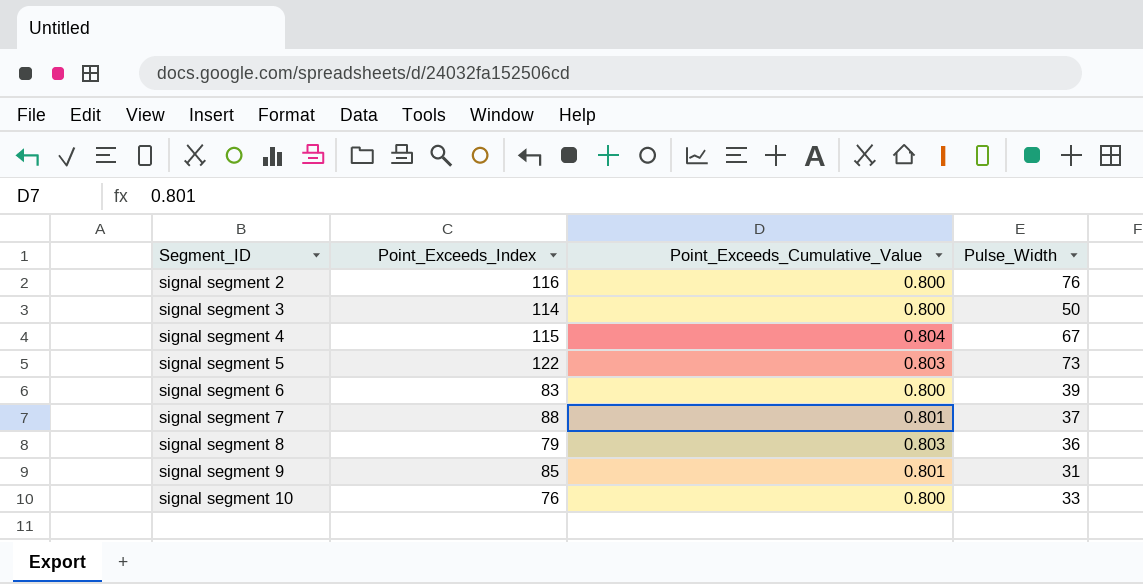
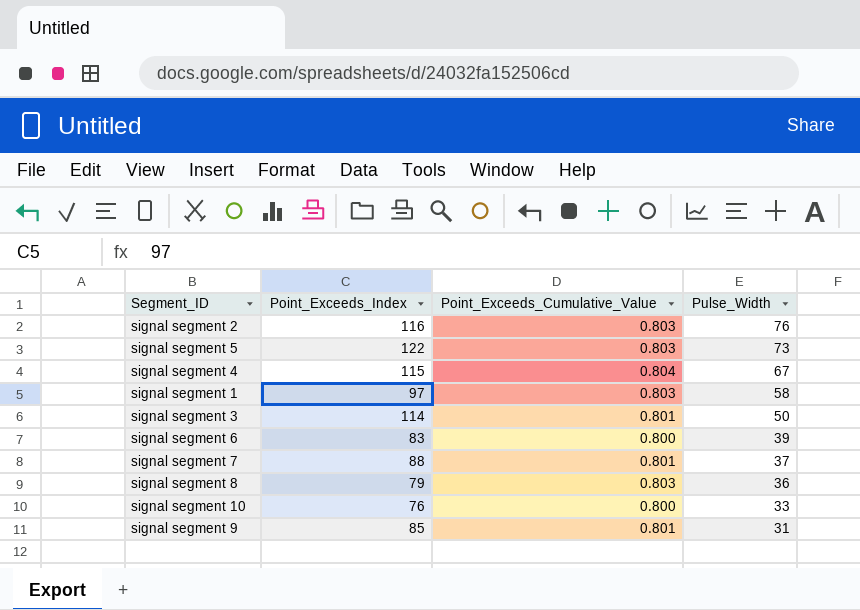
row order: Segment_ID ascending -> Pulse_Width descending
signal segment 2 | Point_Exceeds_Cumulative_Value: 0.800 -> 0.803
row signal segment 1: none -> 97 | 0.803 | 58
signal segment 3 | Point_Exceeds_Cumulative_Value: 0.800 -> 0.801

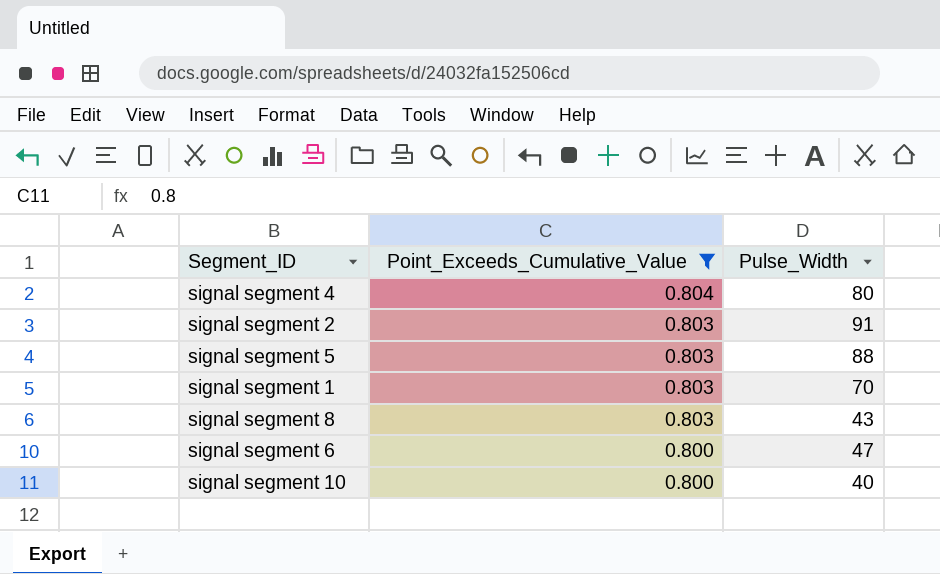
filter: none -> Point_Exceeds_Cumulative_Value != 0.801
row order: Pulse_Width descending -> Point_Exceeds_Cumulative_Value descending
column Point_Exceeds_Index | position: 2 -> none
signal segment 4 | Pulse_Width: 67 -> 80
signal segment 2 | Pulse_Width: 76 -> 91
signal segment 5 | Pulse_Width: 73 -> 88
signal segment 1 | Pulse_Width: 58 -> 70
signal segment 8 | Pulse_Width: 36 -> 43
signal segment 6 | Pulse_Width: 39 -> 47
signal segment 10 | Pulse_Width: 33 -> 40

